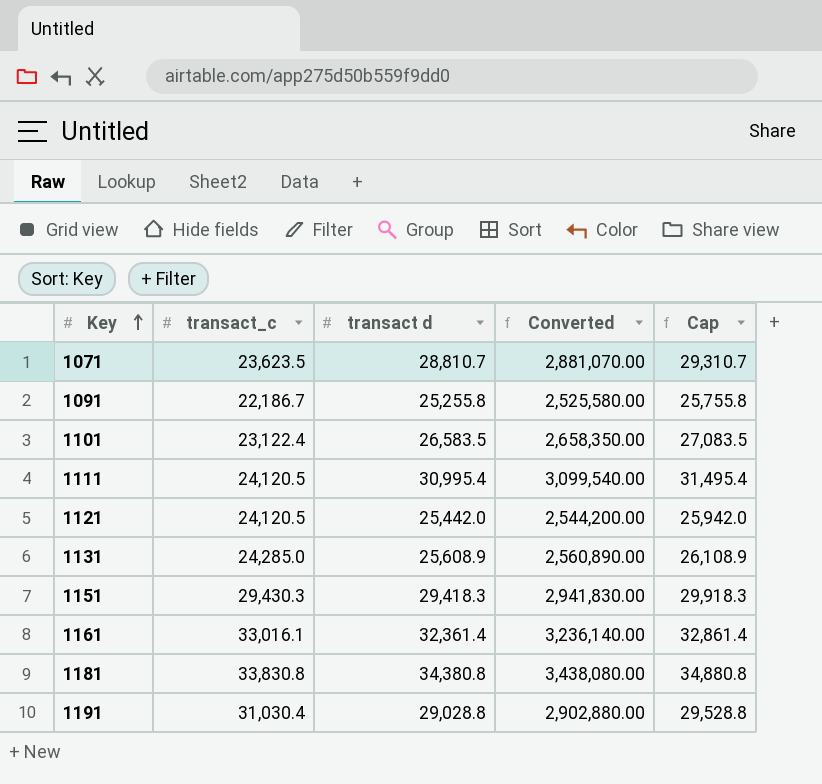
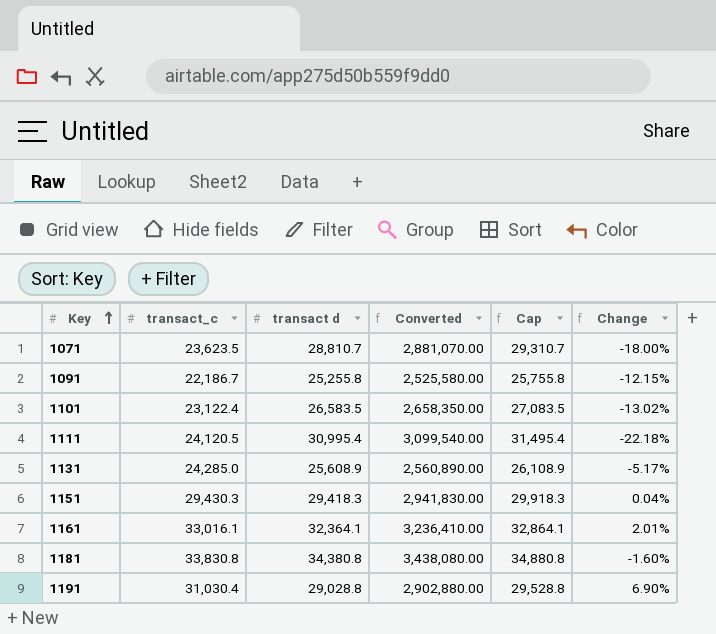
column Change | formula: none -> ([transact_c] - [transact d]) / [transact d]
row 1121: 24,120.5 | 25,442.0 | 2,544,200.00 | 25,942.0 -> none
1161 | transact d: 32,361.4 -> 32,364.1
1161 | Converted: 3,236,140.00 -> 3,236,410.00
1161 | Cap: 32,861.4 -> 32,864.1

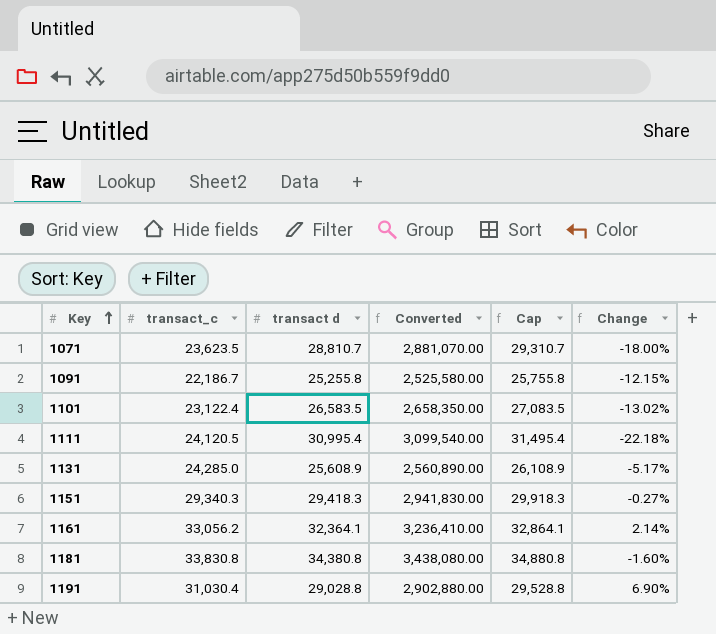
1151 | transact_c: 29,430.3 -> 29,340.3
1151 | Change: 0.04% -> -0.27%
1161 | transact_c: 33,016.1 -> 33,056.2
1161 | Change: 2.01% -> 2.14%

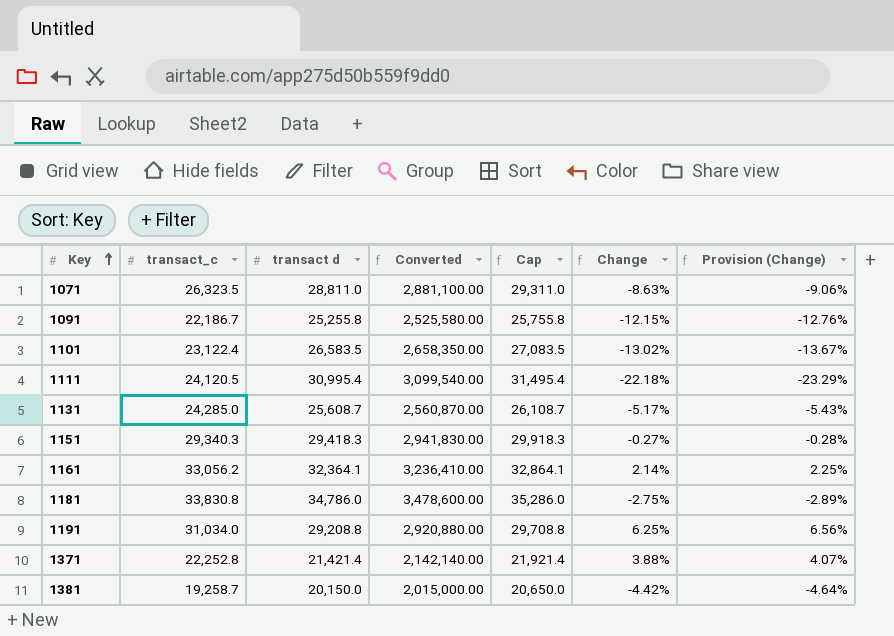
column Provision (Change) | formula: none -> [Change] * 1.05
1071 | transact_c: 23,623.5 -> 26,323.5
1071 | transact d: 28,810.7 -> 28,811.0
1071 | Converted: 2,881,070.00 -> 2,881,100.00
1071 | Cap: 29,310.7 -> 29,311.0
1071 | Change: -18.00% -> -8.63%
1131 | transact d: 25,608.9 -> 25,608.7
1131 | Converted: 2,560,890.00 -> 2,560,870.00
1131 | Cap: 26,108.9 -> 26,108.7
1181 | transact d: 34,380.8 -> 34,786.0
1181 | Converted: 3,438,080.00 -> 3,478,600.00
1181 | Cap: 34,880.8 -> 35,286.0
1181 | Change: -1.60% -> -2.75%
1191 | transact_c: 31,030.4 -> 31,034.0
1191 | transact d: 29,028.8 -> 29,208.8
1191 | Converted: 2,902,880.00 -> 2,920,880.00
1191 | Cap: 29,528.8 -> 29,708.8
1191 | Change: 6.90% -> 6.25%
row 1371: none -> 22,252.8 | 21,421.4 | 2,142,140.00 | 21,921.4 | 3.88% | 4.07%
row 1381: none -> 19,258.7 | 20,150.0 | 2,015,000.00 | 20,650.0 | -4.42% | -4.64%

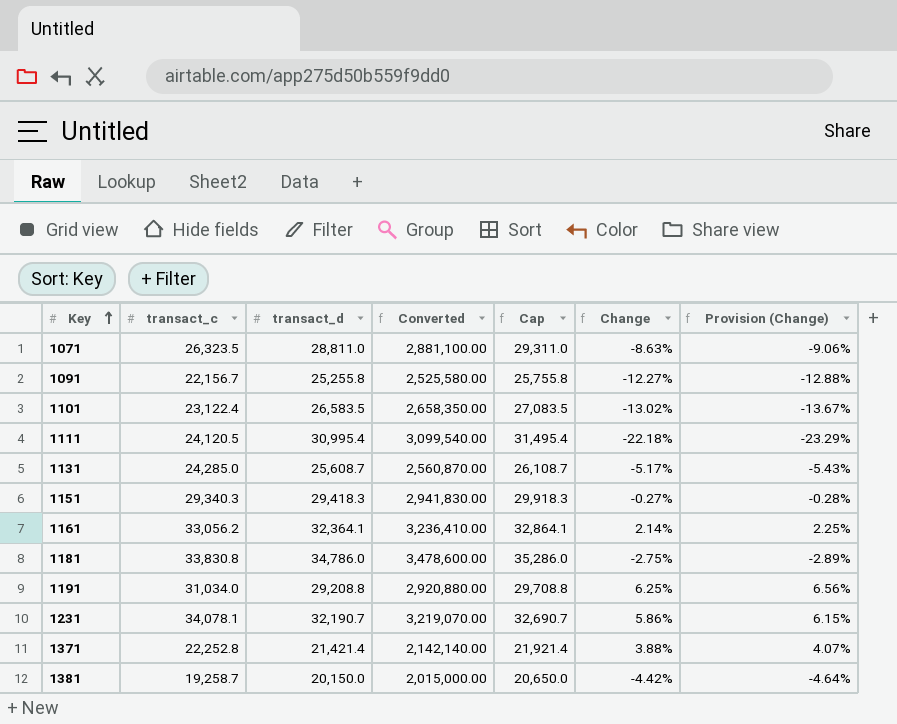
column name: transact d -> transact_d
1091 | transact_c: 22,186.7 -> 22,156.7
1091 | Change: -12.15% -> -12.27%
1091 | Provision (Change): -12.76% -> -12.88%
row 1231: none -> 34,078.1 | 32,190.7 | 3,219,070.00 | 32,690.7 | 5.86% | 6.15%

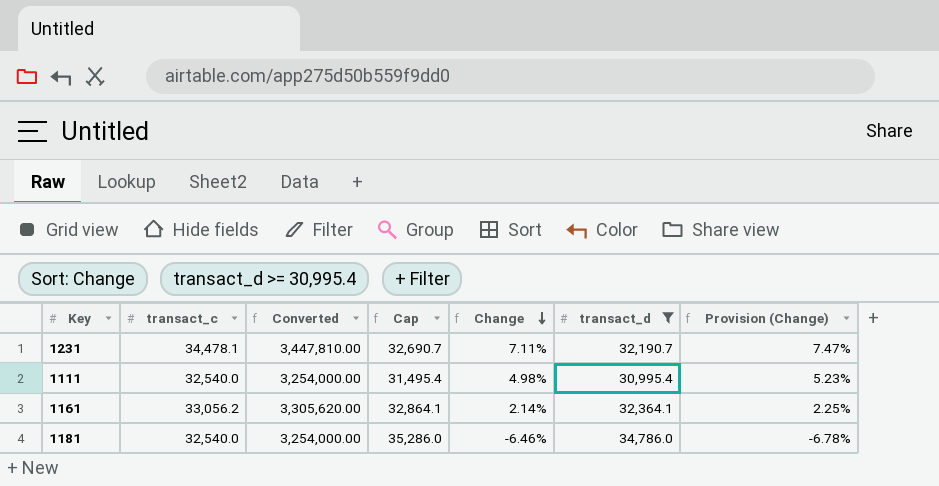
filter: none -> transact_d >= 30,995.4
row order: Key ascending -> Change descending
column Converted | formula: [transact_d] * 100 -> [transact_c] * 100
column transact_d | position: 3 -> 6
1231 | transact_c: 34,078.1 -> 34,478.1
1231 | Change: 5.86% -> 7.11%
1231 | Provision (Change): 6.15% -> 7.47%
1111 | transact_c: 24,120.5 -> 32,540.0
1111 | Change: -22.18% -> 4.98%
1111 | Provision (Change): -23.29% -> 5.23%
1181 | transact_c: 33,830.8 -> 32,540.0
1181 | Change: -2.75% -> -6.46%
1181 | Provision (Change): -2.89% -> -6.78%

